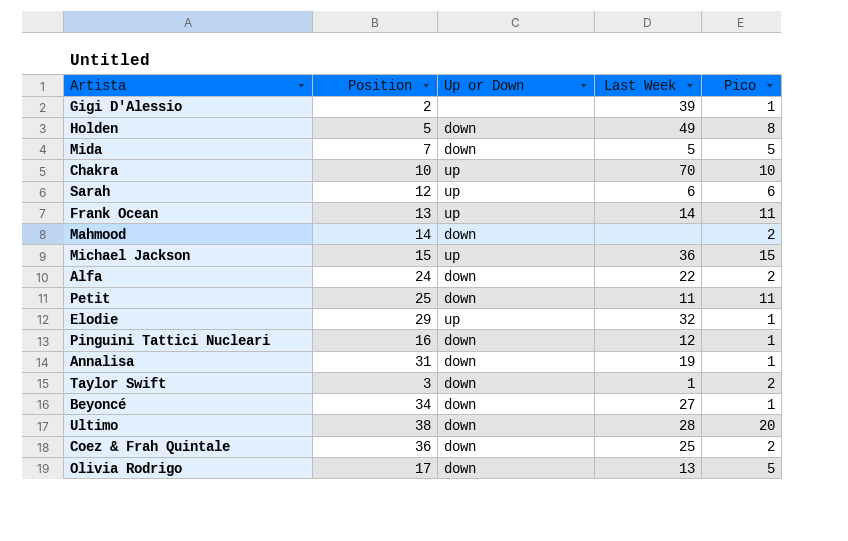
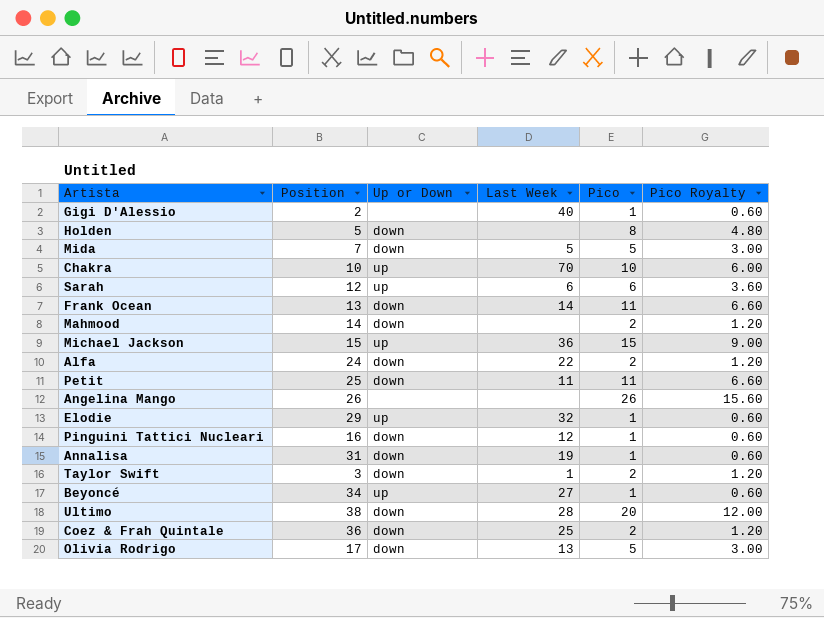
column Pico Royalty | formula: none -> [Pico] * 0.6
Gigi D'Alessio | Last Week: 39 -> 40
Holden | Last Week: 49 -> none
Frank Ocean | Up or Down: up -> down
row Angelina Mango: none -> 26 | none | none | 26 | 15.60
Beyoncé | Up or Down: down -> up

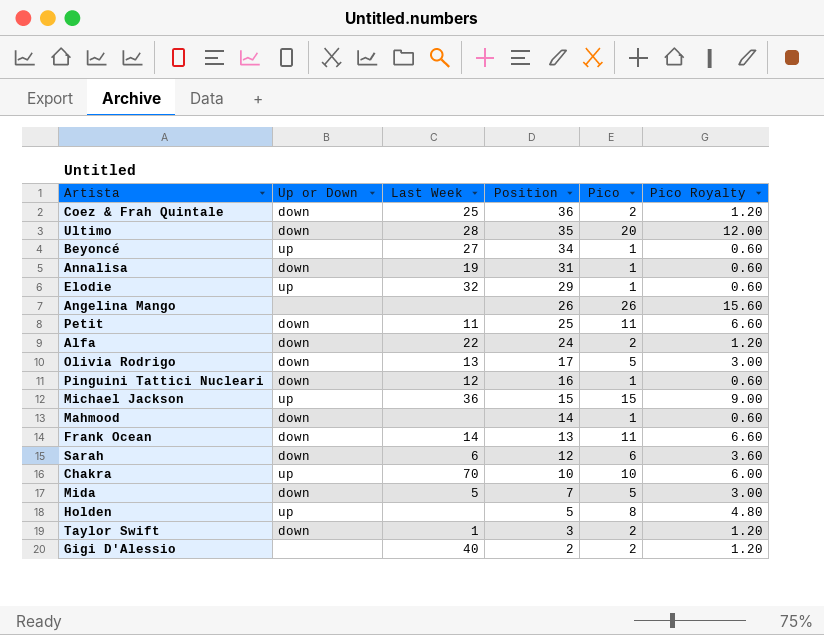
row order: none -> Position descending
column Position | position: 2 -> 4
Ultimo | Position: 38 -> 35
Mahmood | Pico: 2 -> 1
Mahmood | Pico Royalty: 1.20 -> 0.60
Sarah | Up or Down: up -> down
Holden | Up or Down: down -> up
Gigi D'Alessio | Pico: 1 -> 2
Gigi D'Alessio | Pico Royalty: 0.60 -> 1.20

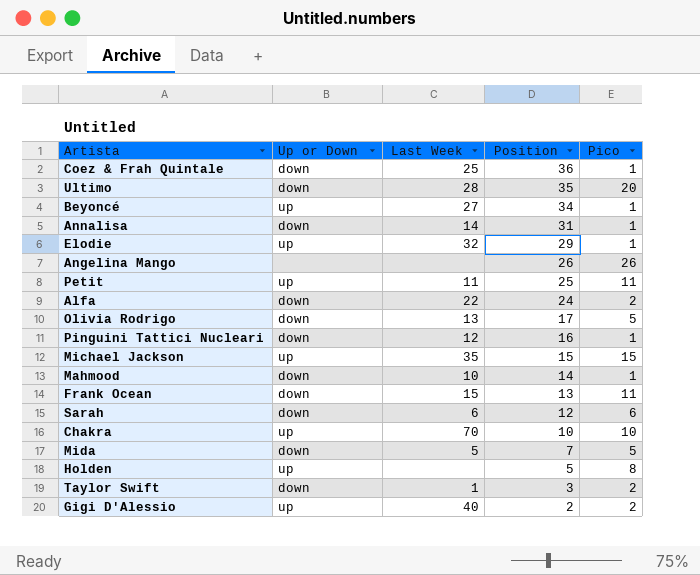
column Pico Royalty | formula: [Pico] * 0.6 -> none
Coez & Frah Quintale | Pico: 2 -> 1
Annalisa | Last Week: 19 -> 14
Petit | Up or Down: down -> up
Michael Jackson | Last Week: 36 -> 35
Mahmood | Last Week: none -> 10
Frank Ocean | Last Week: 14 -> 15
Gigi D'Alessio | Up or Down: none -> up

